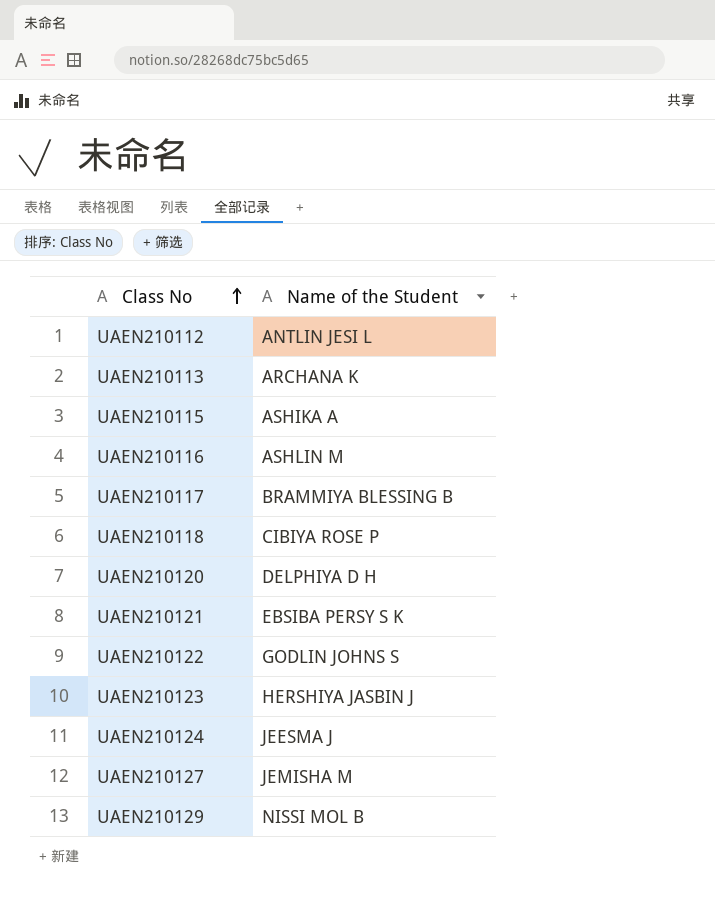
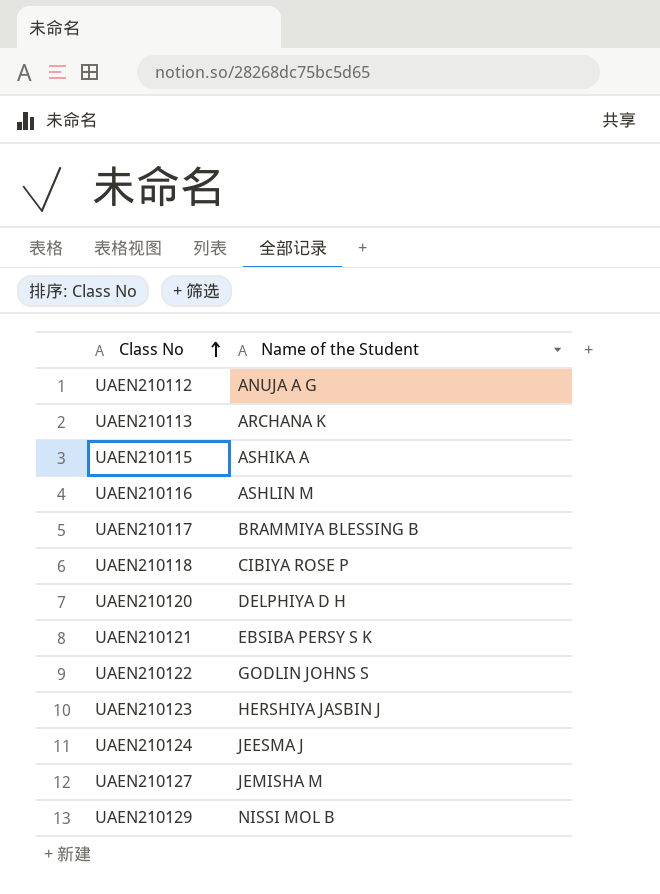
UAEN210112 | Name of the Student: ANTLIN JESI L -> ANUJA A G

